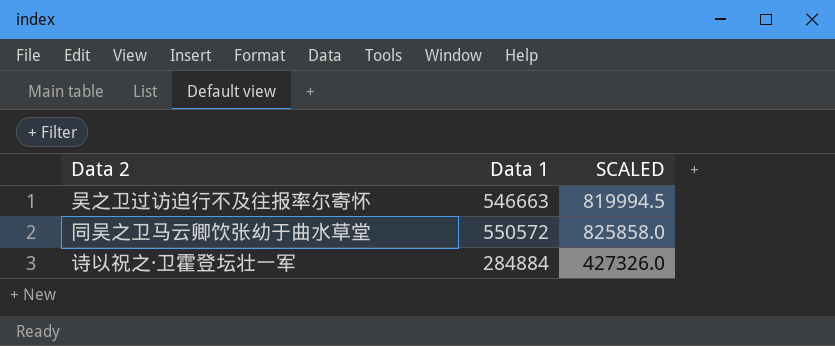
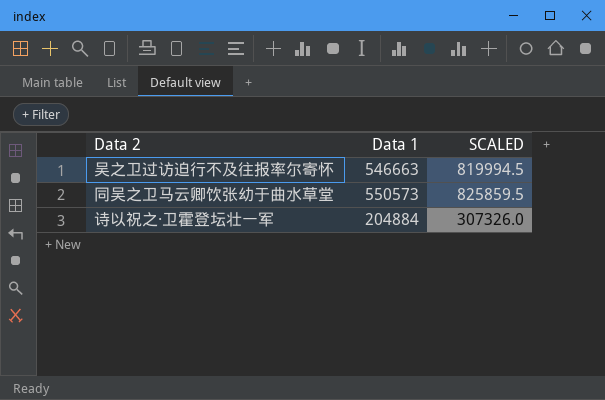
同吴之卫马云卿饮张幼于曲水草堂 | Data 1: 550572 -> 550573
同吴之卫马云卿饮张幼于曲水草堂 | SCALED: 825858.0 -> 825859.5
诗以祝之·卫霍登坛壮一军 | Data 1: 284884 -> 204884
诗以祝之·卫霍登坛壮一军 | SCALED: 427326.0 -> 307326.0

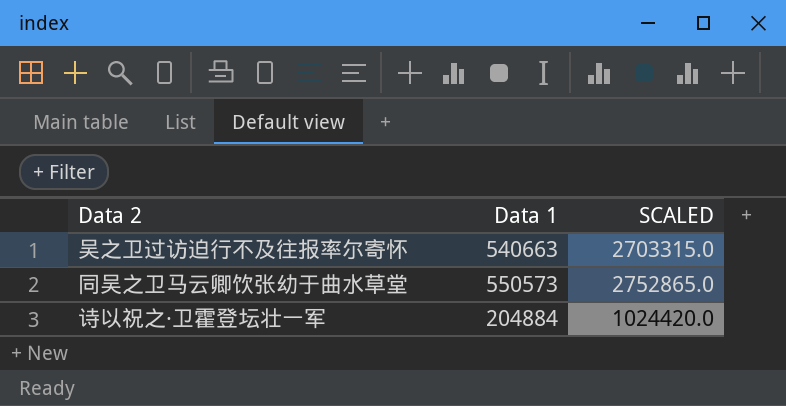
column SCALED | formula: [Data 1] * 1.5 -> [Data 1] * 5
吴之卫过访迫行不及往报率尔寄怀 | Data 1: 546663 -> 540663

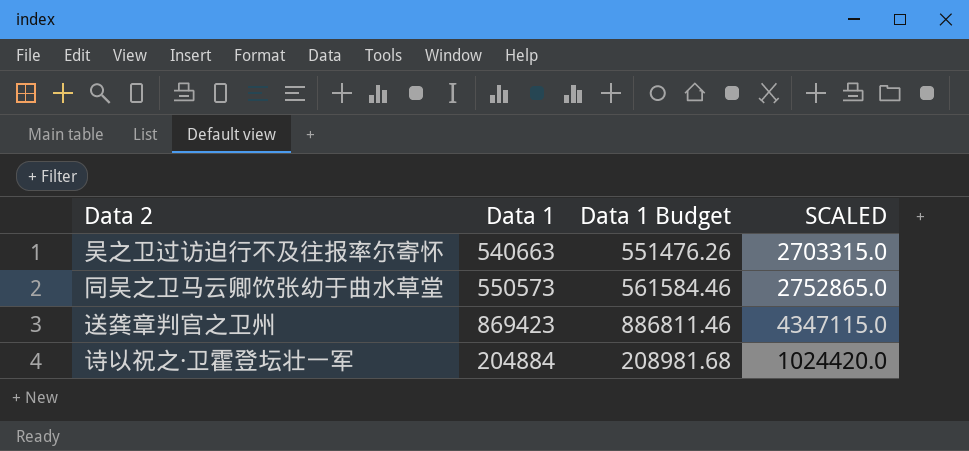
column Data 1 Budget | formula: none -> [Data 1] * 1.02
row 送龚章判官之卫州: none -> 869423 | 886811.46 | 4347115.0

